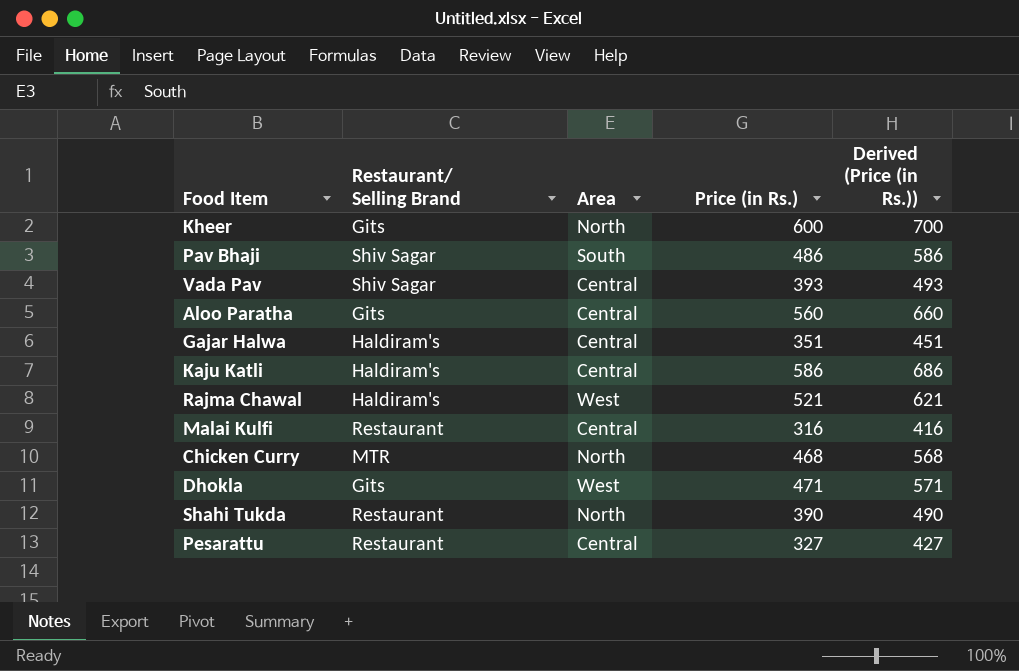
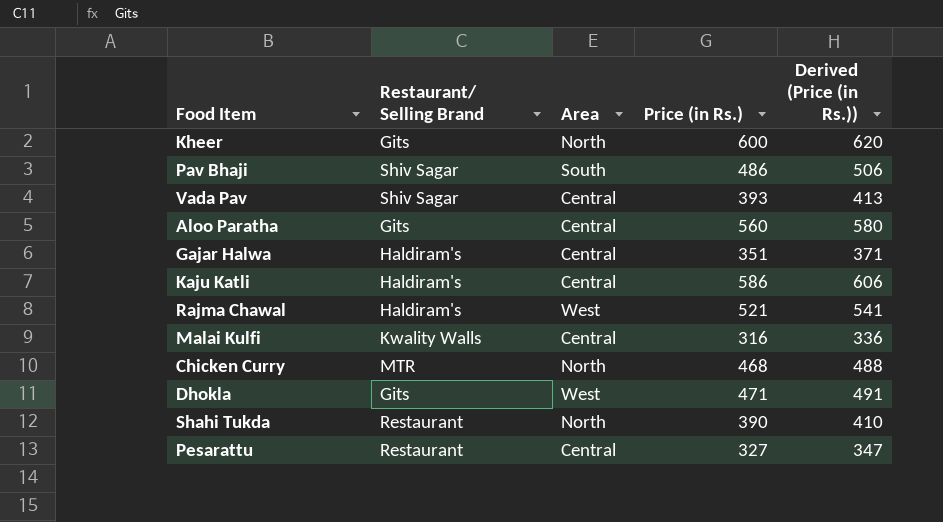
column Derived (Price (in Rs.)) | formula: [Price (in Rs.)] + 100 -> [Price (in Rs.)] + 20
Malai Kulfi | Restaurant/ Selling Brand: Restaurant -> Kwality Walls

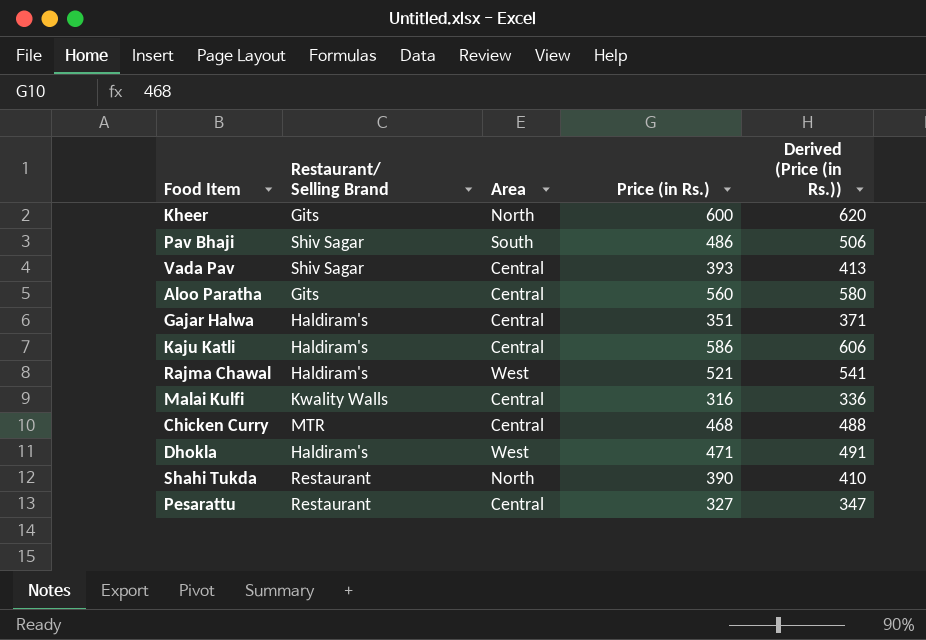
Chicken Curry | Area: North -> Central
Dhokla | Restaurant/ Selling Brand: Gits -> Haldiram's

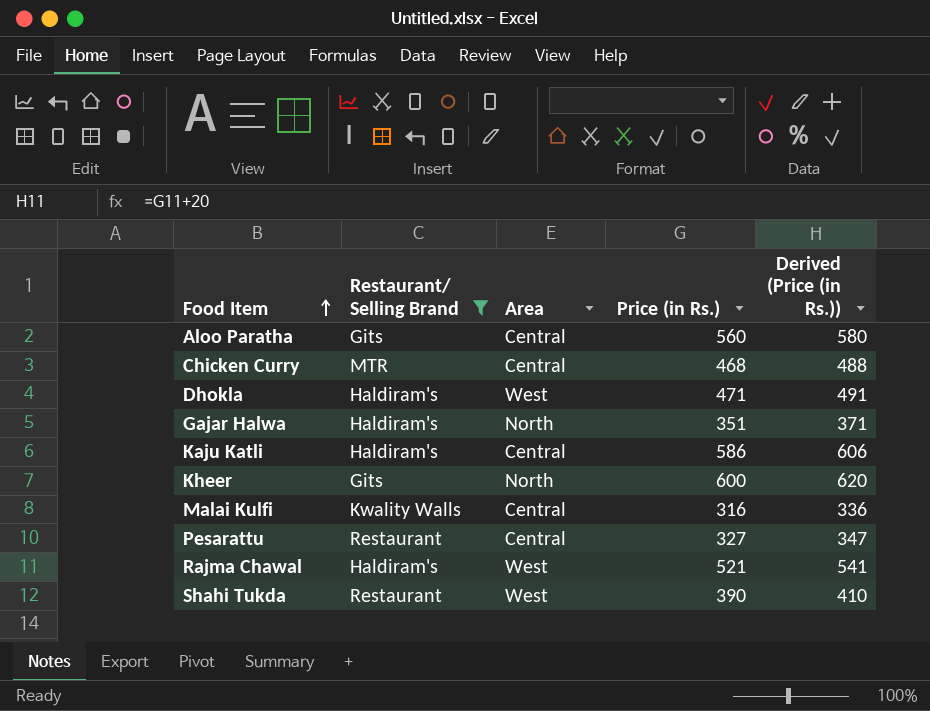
filter: none -> Restaurant/ Selling Brand != Shiv Sagar
row order: none -> Food Item ascending
Gajar Halwa | Area: Central -> North
Shahi Tukda | Area: North -> West

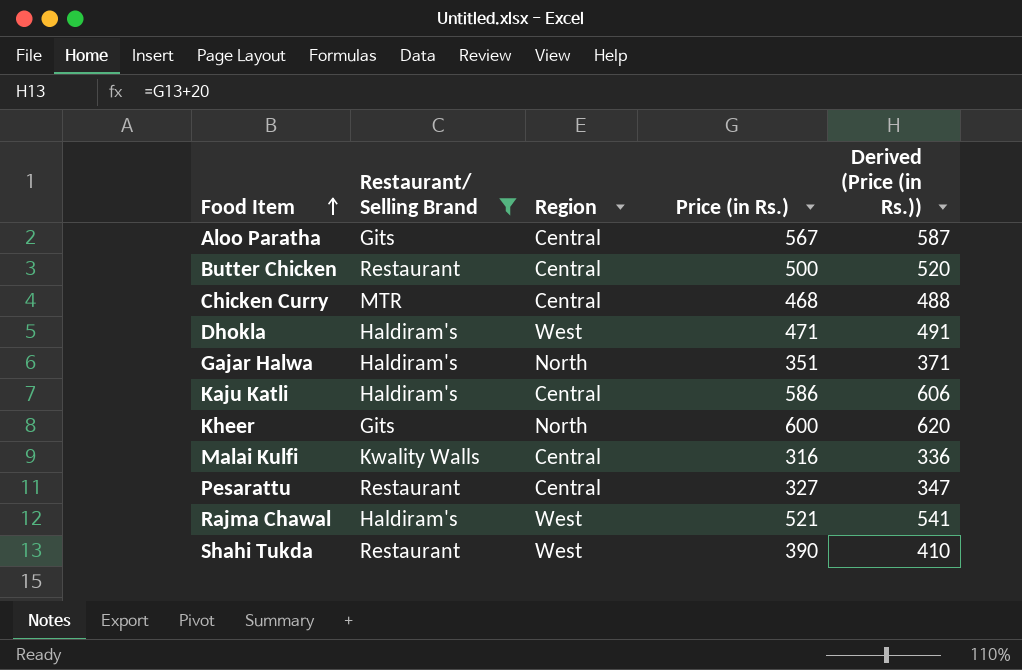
column name: Area -> Region
Aloo Paratha | Price (in Rs.): 560 -> 567
Aloo Paratha | Derived (Price (in Rs.)): 580 -> 587
row Butter Chicken: none -> Restaurant | Central | 500 | 520

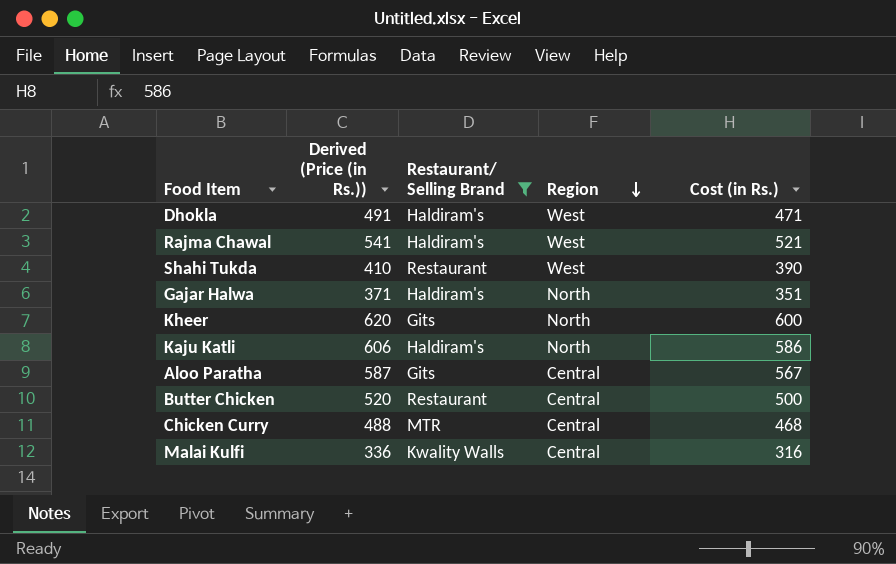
row order: Food Item ascending -> Region descending
column Derived (Price (in Rs.)) | position: 5 -> 2
column name: Price (in Rs.) -> Cost (in Rs.)
row Pesarattu: Restaurant | Central | 327 | 347 -> none
Kaju Katli | Region: Central -> North

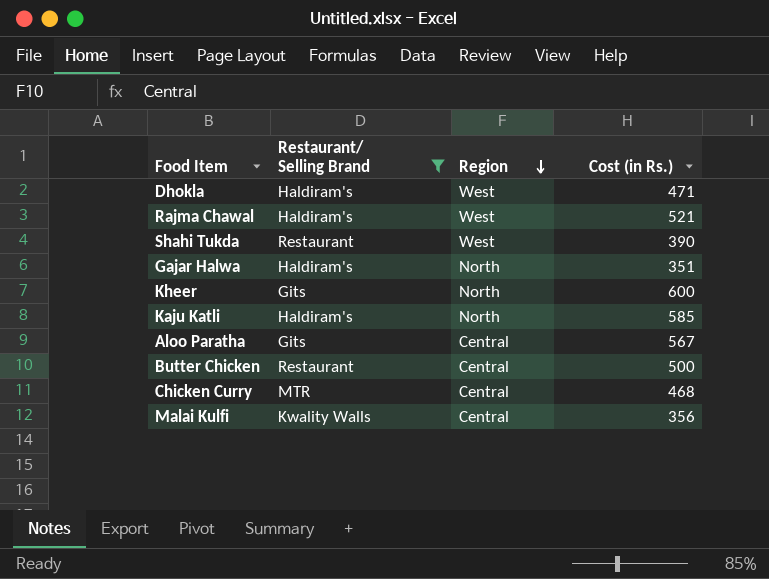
column Derived (Price (in Rs.)) | formula: [Cost (in Rs.)] + 20 -> none
Kaju Katli | Cost (in Rs.): 586 -> 585
Malai Kulfi | Cost (in Rs.): 316 -> 356

